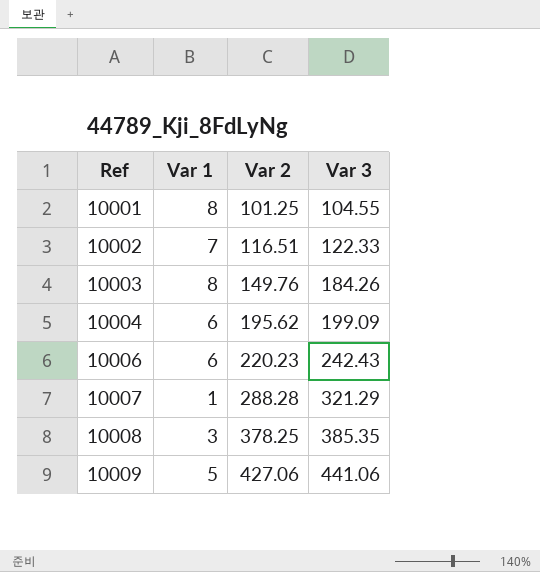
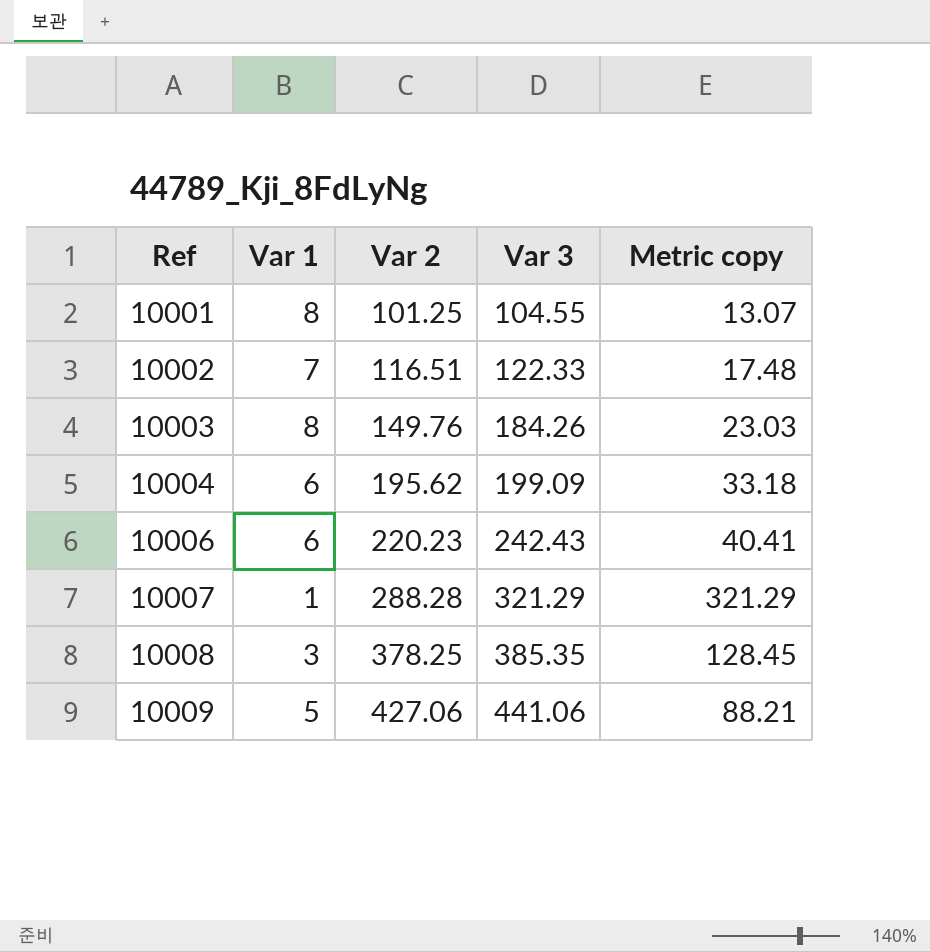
column Metric copy | formula: none -> [Var 3] / [Var 1]

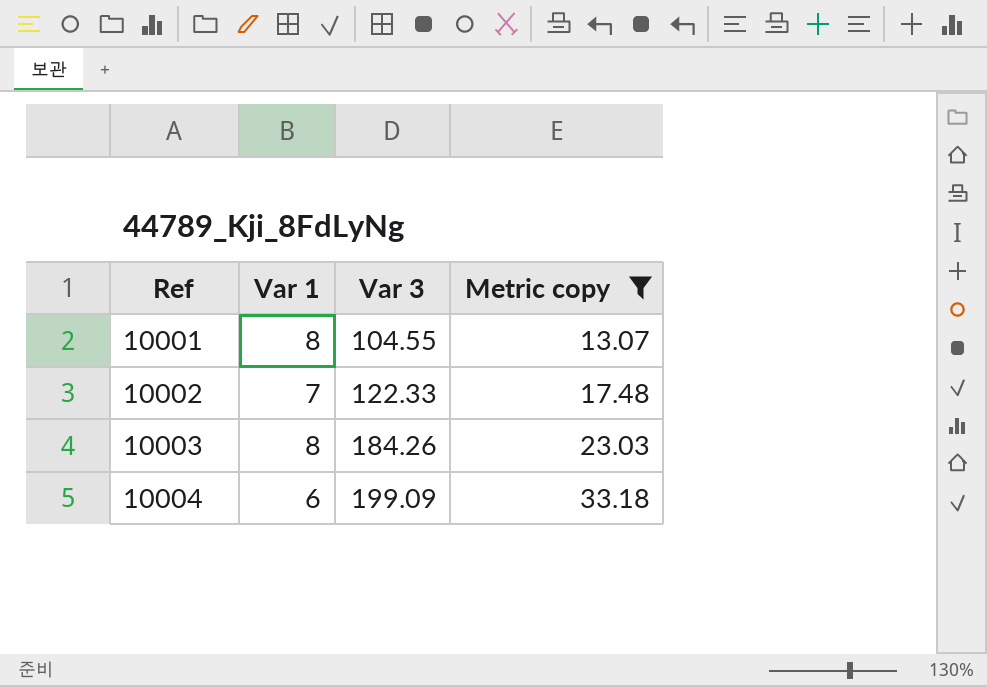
filter: none -> Metric copy <= 33.18
column Var 2 | position: 3 -> none

